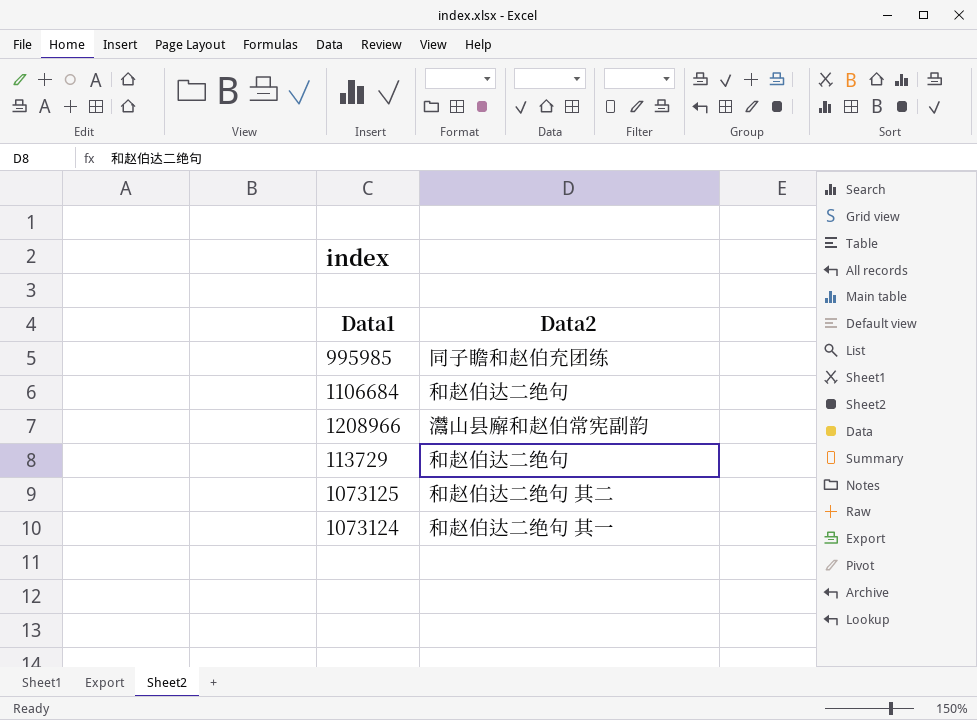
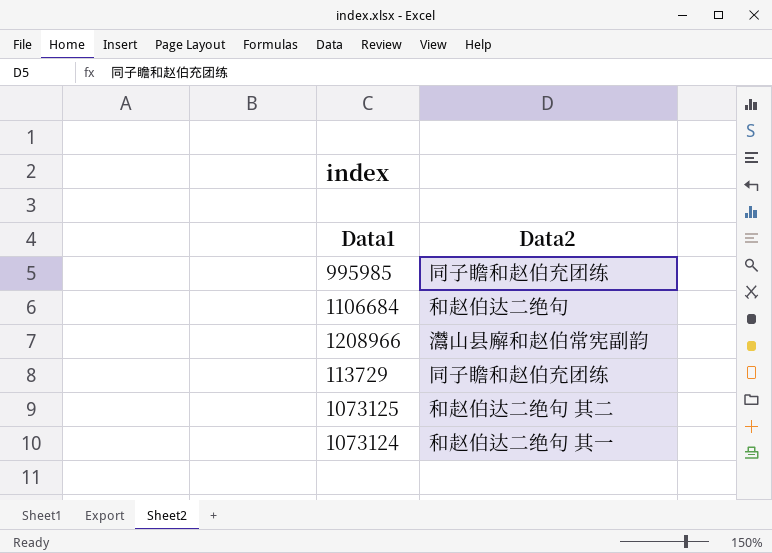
113729 | Data2: 和赵伯达二绝句 -> 同子瞻和赵伯充团练

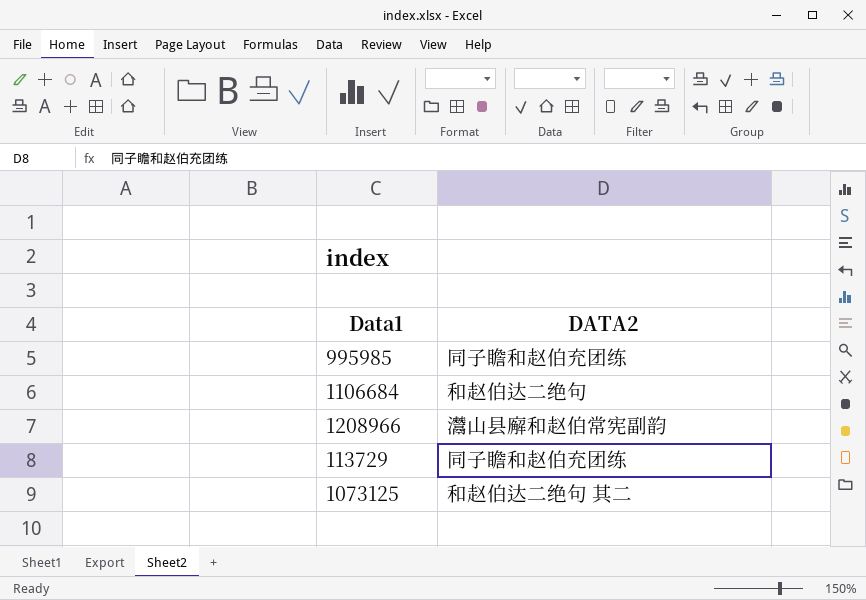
column name: Data2 -> DATA2
row 1073124: 和赵伯达二绝句 其一 -> none

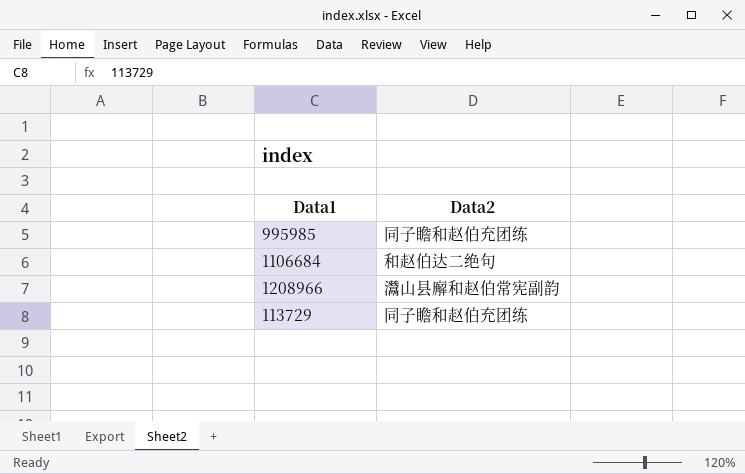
column name: DATA2 -> Data2
row 1073125: 和赵伯达二绝句 其二 -> none

